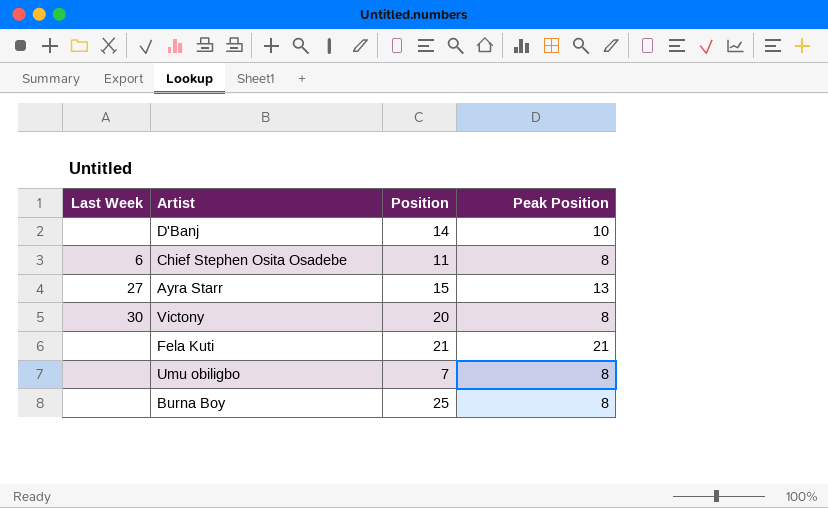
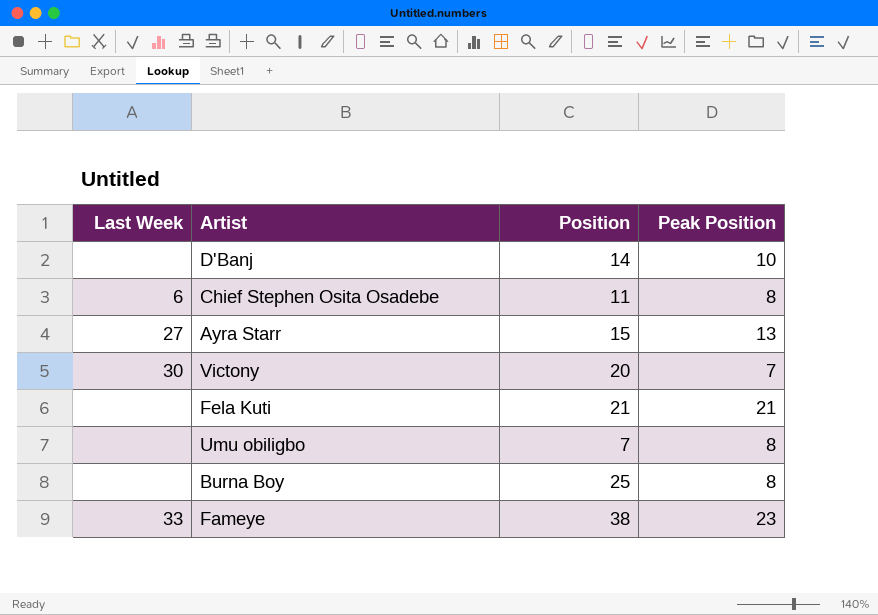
Victony | Peak Position: 8 -> 7
row Fameye: none -> 33 | 38 | 23

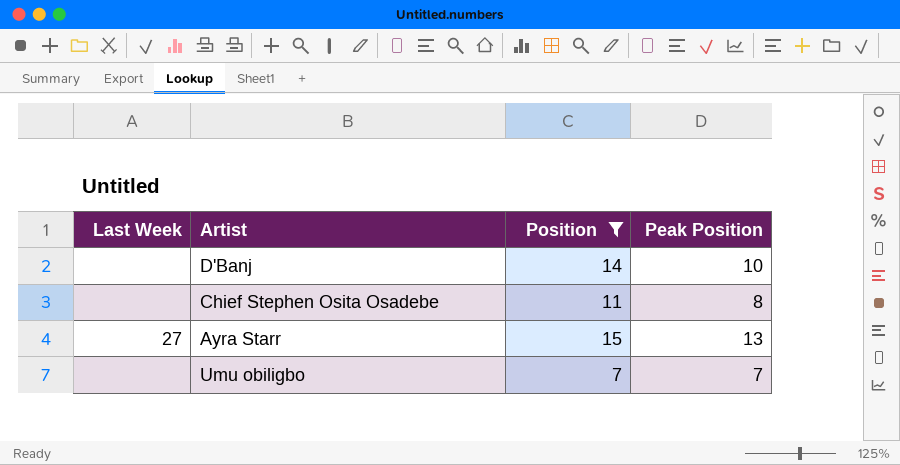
filter: none -> Position <= 15
Chief Stephen Osita Osadebe | Last Week: 6 -> none
Umu obiligbo | Peak Position: 8 -> 7

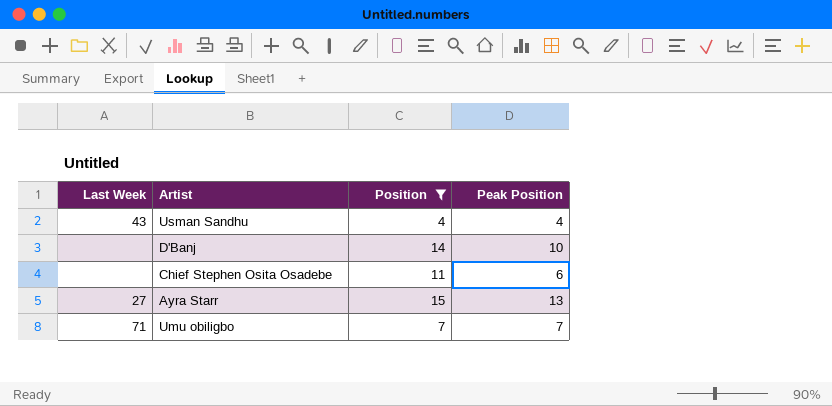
row Usman Sandhu: none -> 43 | 4 | 4
Chief Stephen Osita Osadebe | Peak Position: 8 -> 6
Umu obiligbo | Last Week: none -> 71

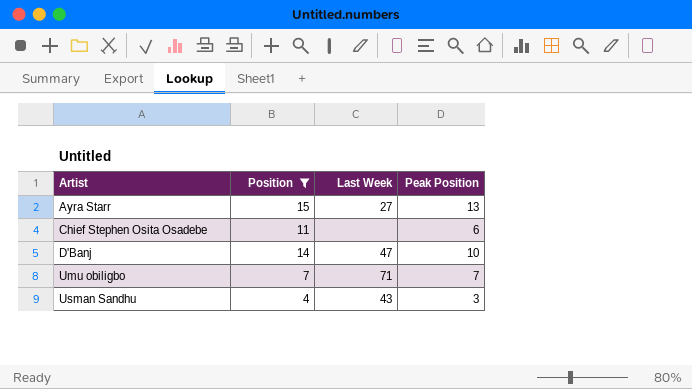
row order: none -> Artist ascending
column Last Week | position: 1 -> 3
D'Banj | Last Week: none -> 47
Usman Sandhu | Peak Position: 4 -> 3

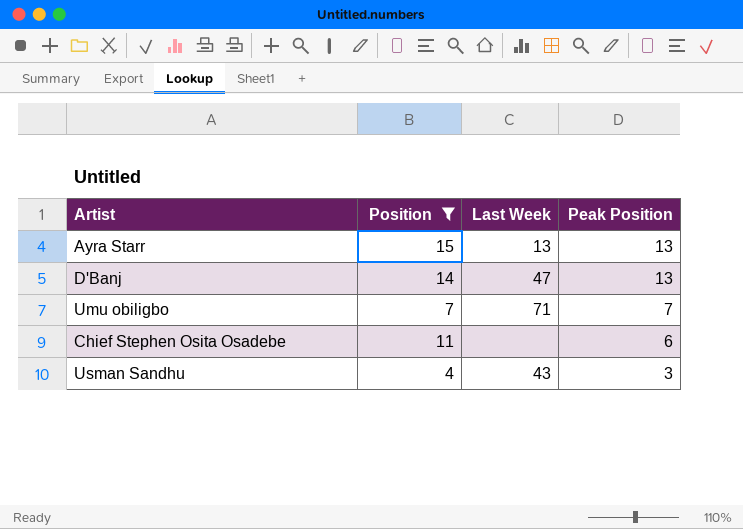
row order: Artist ascending -> Peak Position descending
Ayra Starr | Last Week: 27 -> 13
D'Banj | Peak Position: 10 -> 13

